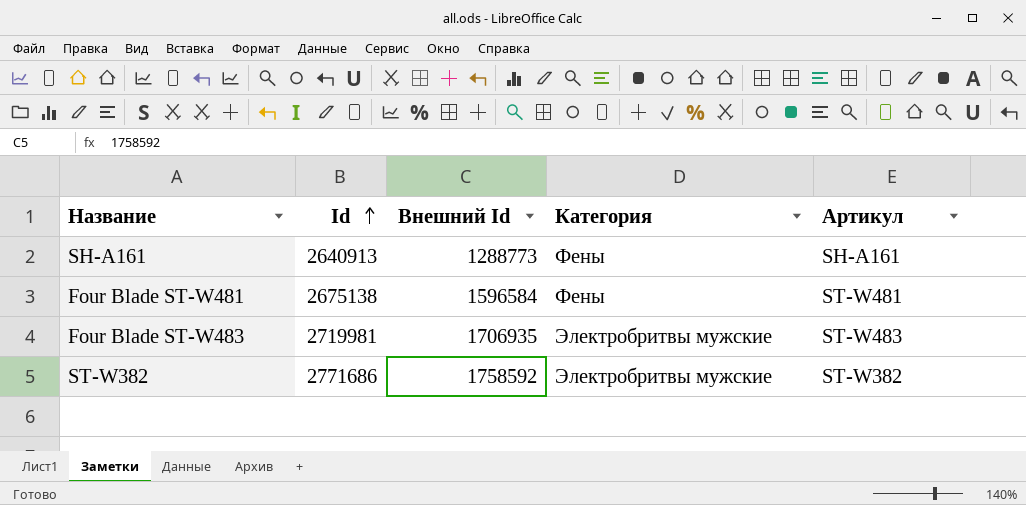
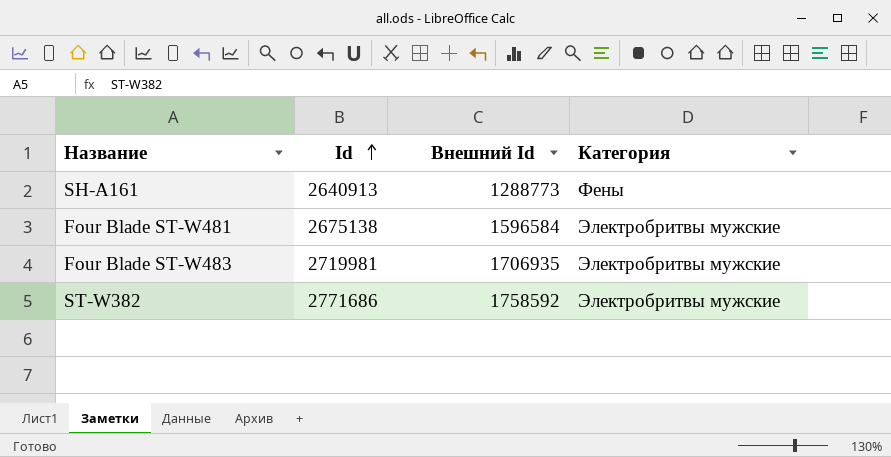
column Артикул | position: 5 -> none
Four Blade ST-W481 | Категория: Фены -> Электробритвы мужские

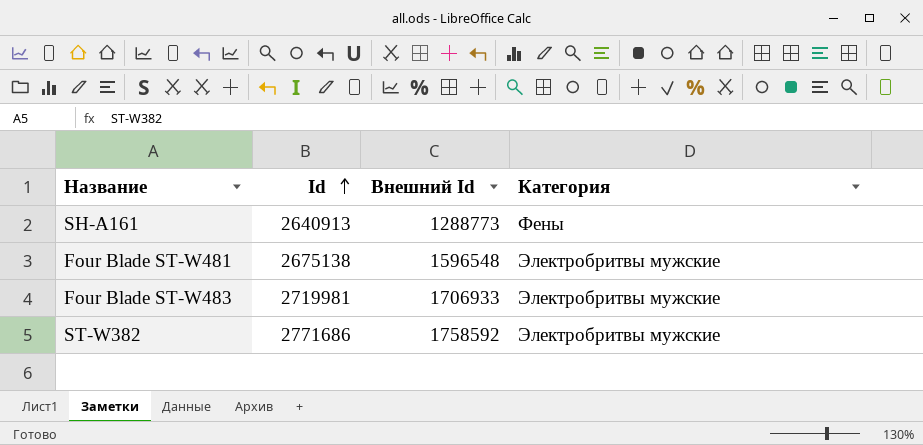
Four Blade ST-W481 | Внешний Id: 1596584 -> 1596548
Four Blade ST-W483 | Внешний Id: 1706935 -> 1706933

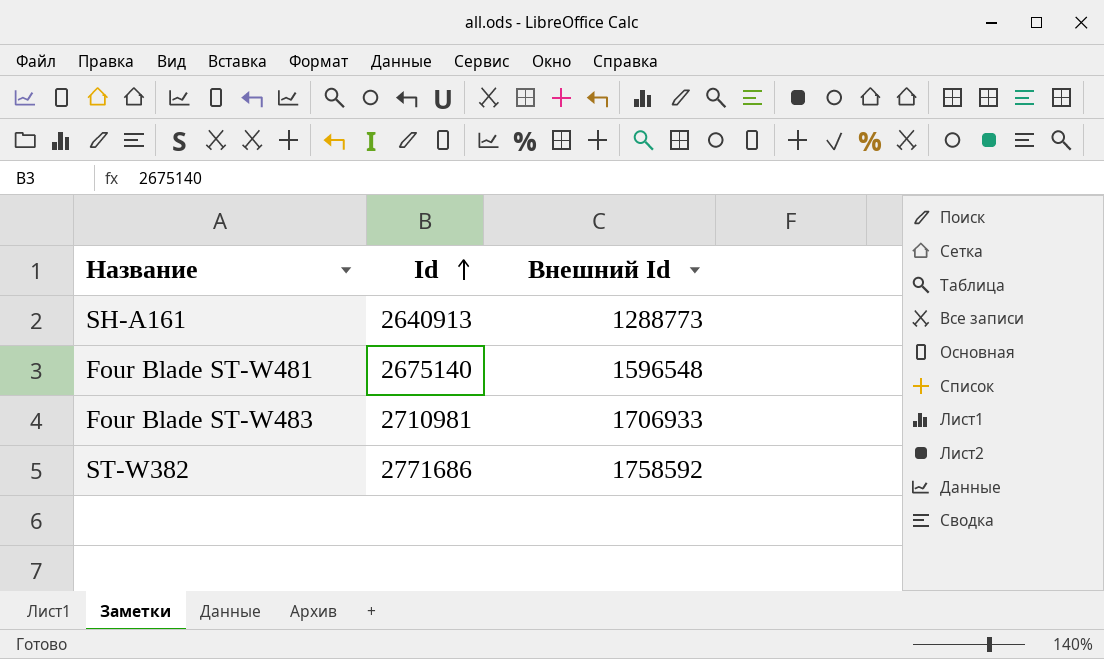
column Категория | position: 4 -> none
Four Blade ST-W481 | Id: 2675138 -> 2675140
Four Blade ST-W483 | Id: 2719981 -> 2710981

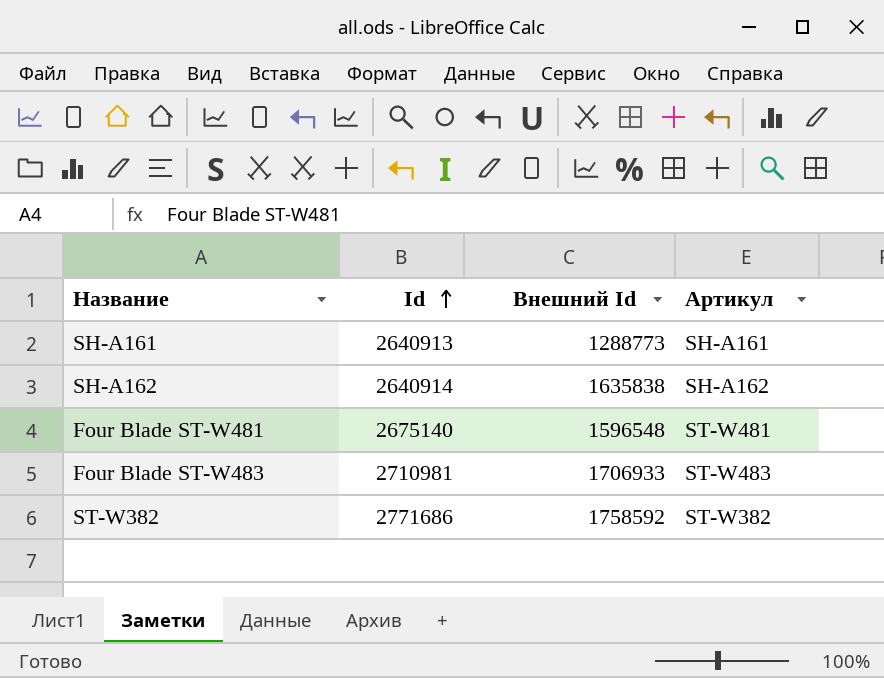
column Артикул | position: none -> 4
row SH-A162: none -> 2640914 | 1635838 | SH-A162

